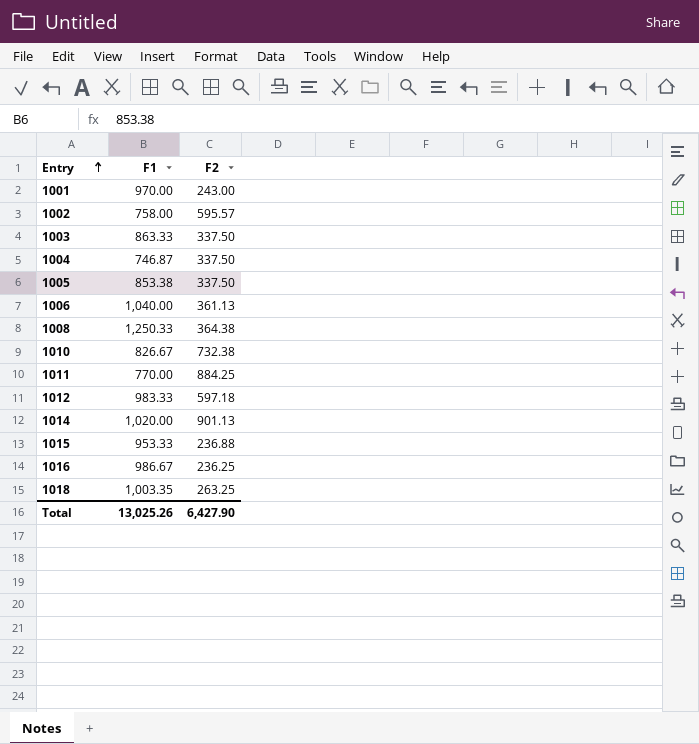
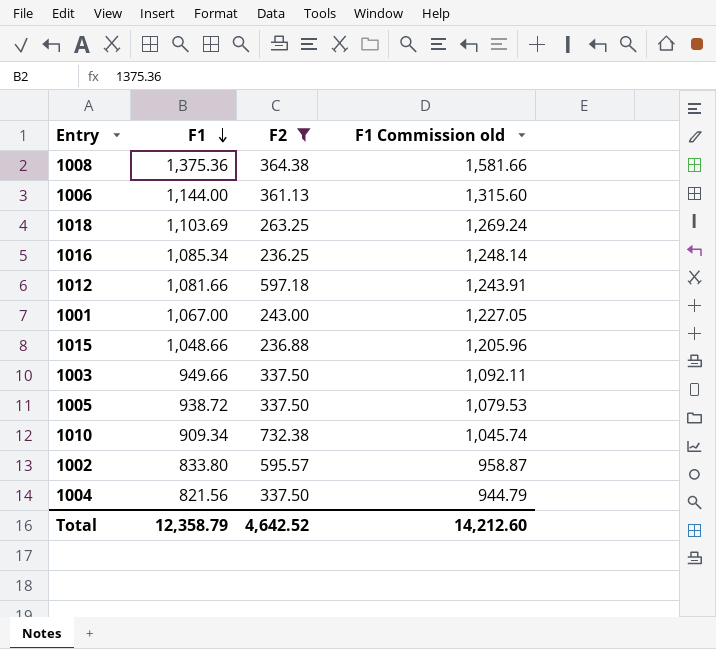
filter: none -> F2 <= 732.38
row order: Entry ascending -> F1 descending
column F1 Commission old | formula: none -> [F1] * 1.15
1008 | F1: 1,250.33 -> 1,375.36
1006 | F1: 1,040.00 -> 1,144.00
1018 | F1: 1,003.35 -> 1,103.69
1016 | F1: 986.67 -> 1,085.34
1012 | F1: 983.33 -> 1,081.66
1001 | F1: 970.00 -> 1,067.00
1015 | F1: 953.33 -> 1,048.66
1003 | F1: 863.33 -> 949.66
1005 | F1: 853.38 -> 938.72
1010 | F1: 826.67 -> 909.34
1002 | F1: 758.00 -> 833.80
1004 | F1: 746.87 -> 821.56
Total | F1: 13,025.26 -> 12,358.79
Total | F2: 6,427.90 -> 4,642.52

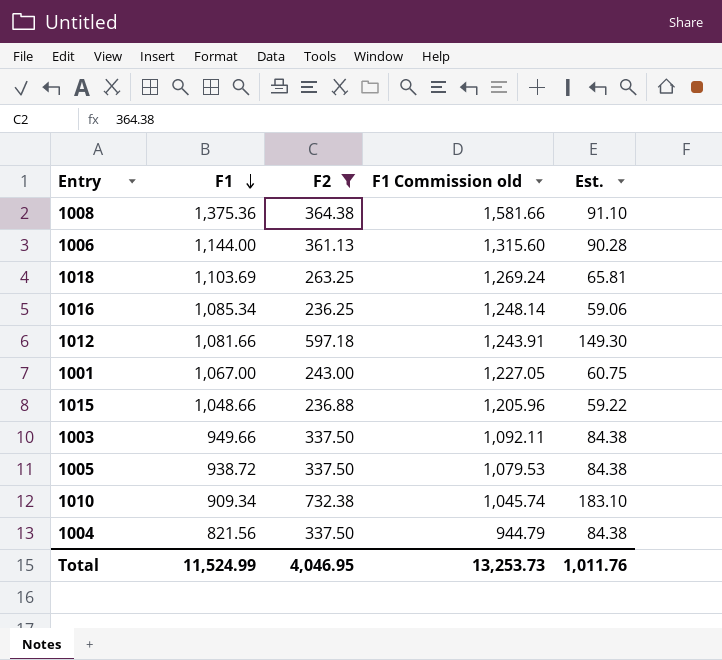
column Est. | formula: none -> [F2] * 0.25
row 1002: 833.80 | 595.57 | 958.87 -> none
Total | F1: 12,358.79 -> 11,524.99
Total | F2: 4,642.52 -> 4,046.95
Total | F1 Commission old: 14,212.60 -> 13,253.73

